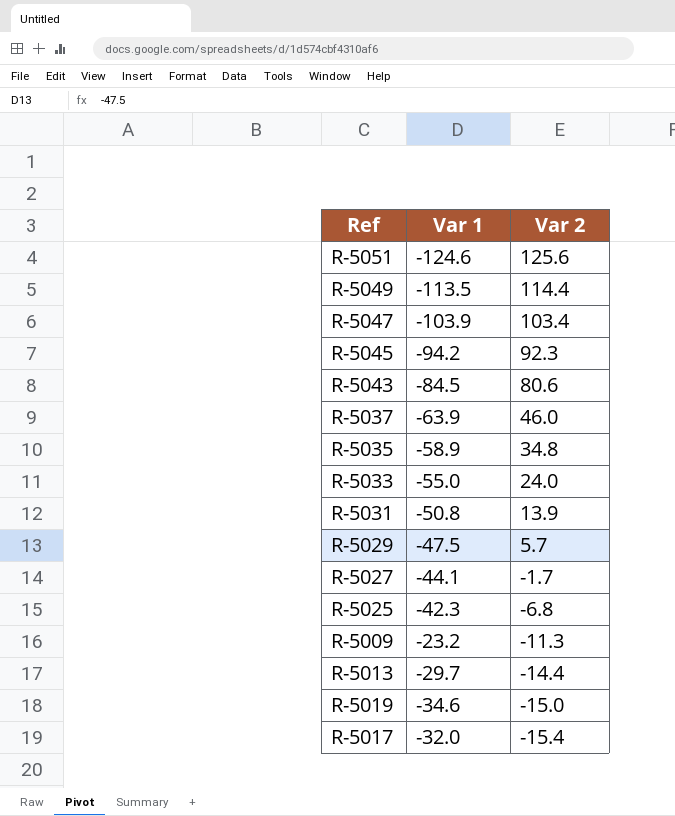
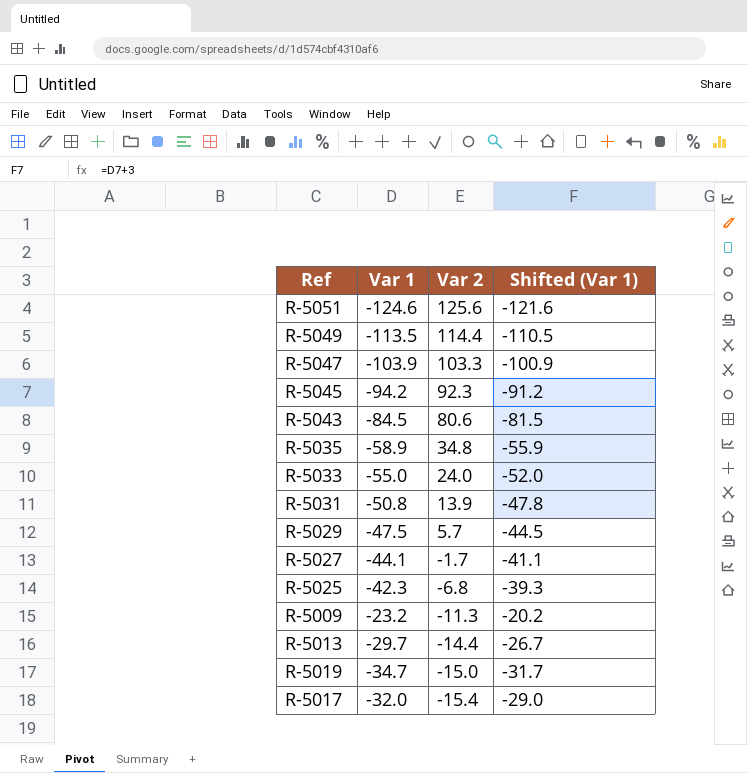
column Shifted (Var 1) | formula: none -> [Var 1] + 3
row R-5037: -63.9 | 46.0 -> none
R-5047 | Var 2: 103.4 -> 103.3
R-5019 | Var 1: -34.6 -> -34.7

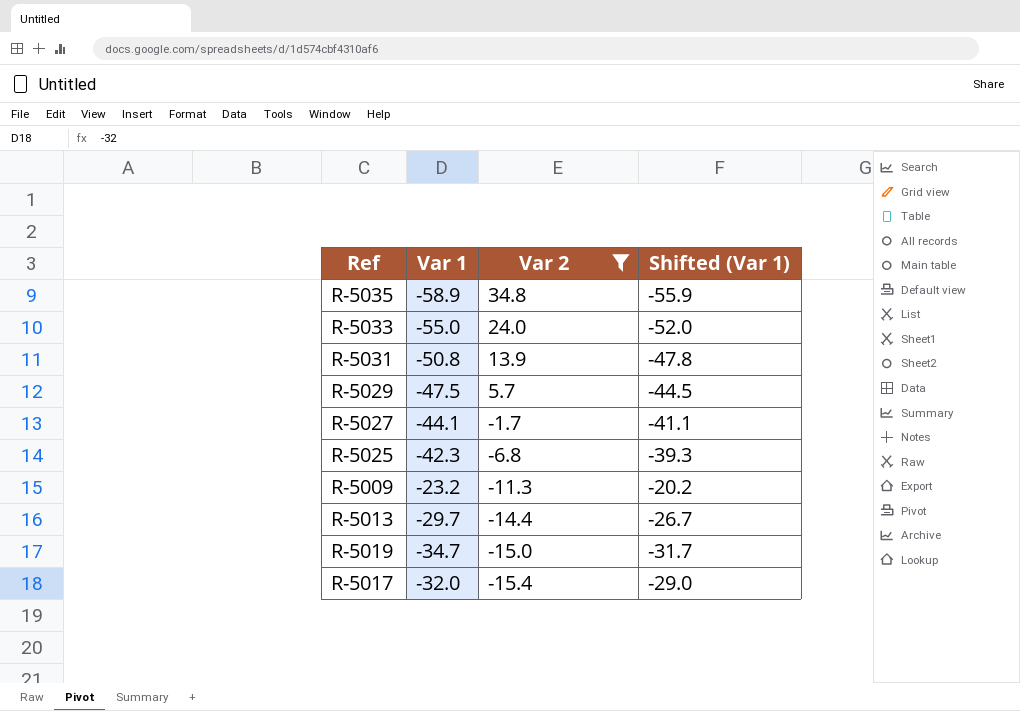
filter: none -> Var 2 <= 34.8

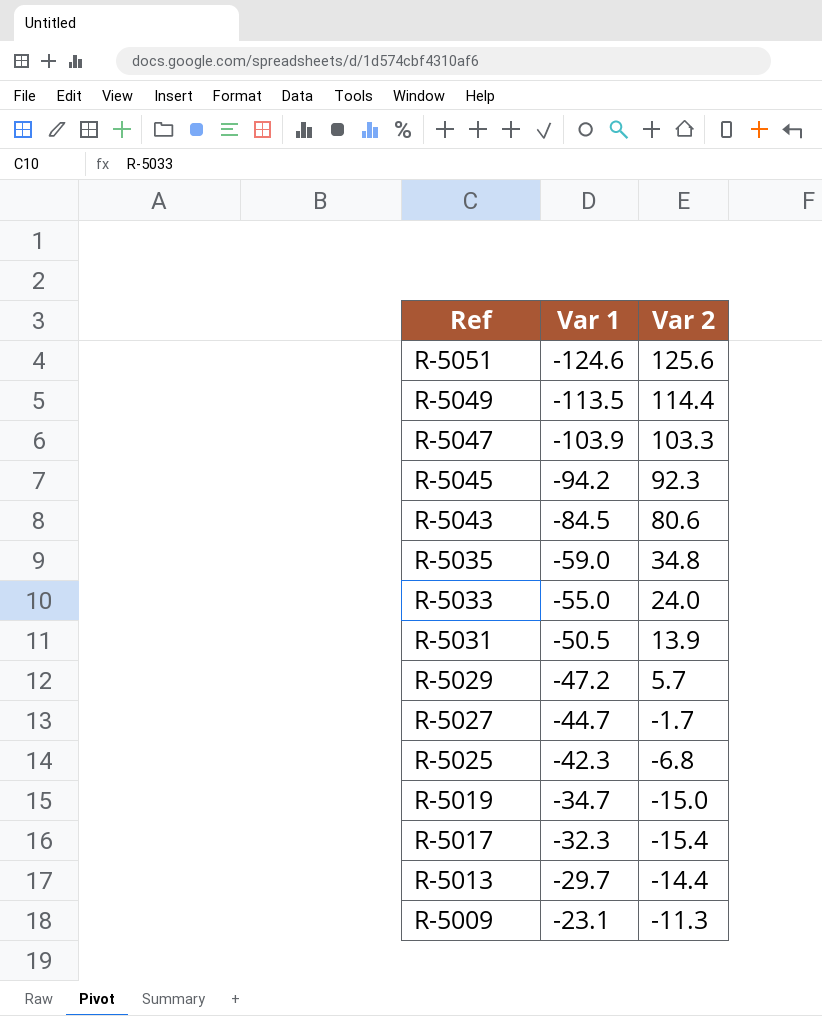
filter: Var 2 <= 34.8 -> none
row order: Var 2 descending -> Ref descending
column Shifted (Var 1) | formula: [Var 1] + 3 -> none
R-5035 | Var 1: -58.9 -> -59.0
R-5031 | Var 1: -50.8 -> -50.5
R-5029 | Var 1: -47.5 -> -47.2
R-5027 | Var 1: -44.1 -> -44.7
R-5017 | Var 1: -32.0 -> -32.3
R-5009 | Var 1: -23.2 -> -23.1

